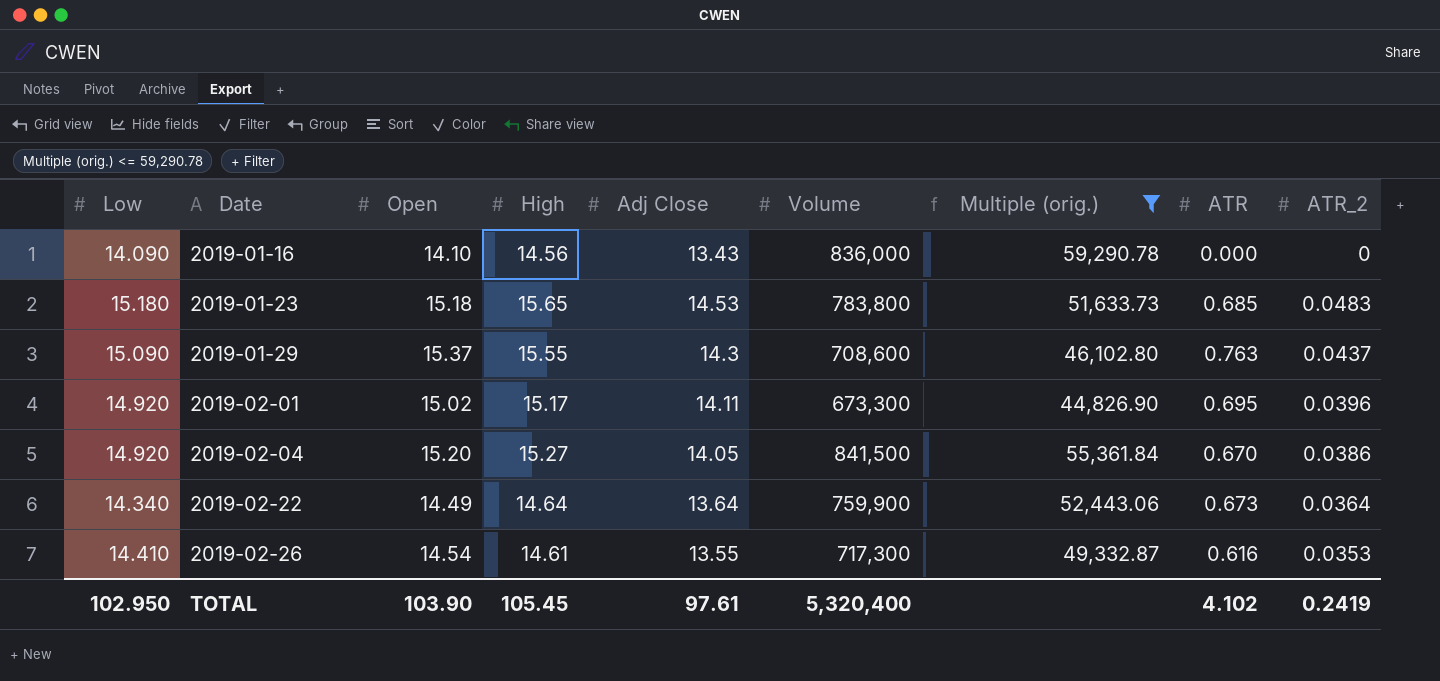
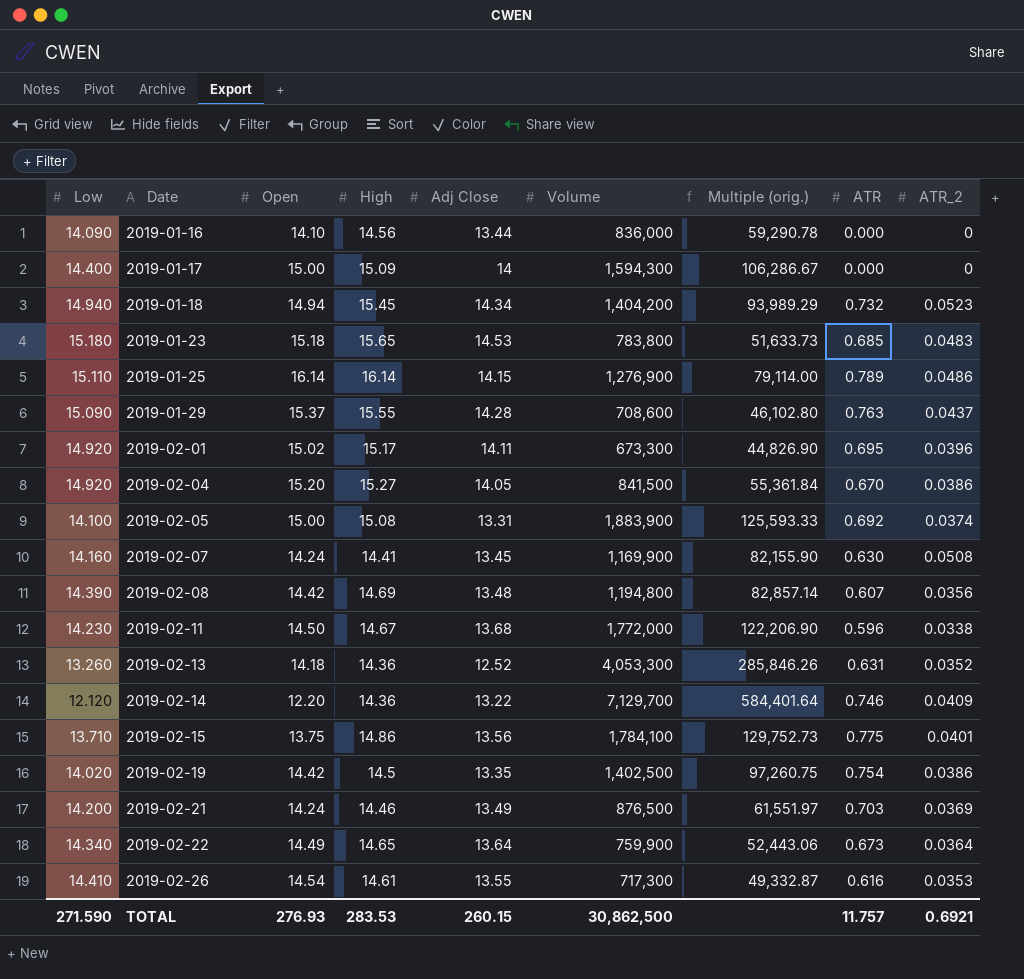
filter: Multiple (orig.) <= 59,290.78 -> none
2019-01-16 | Adj Close: 13.43 -> 13.44
2019-01-29 | Adj Close: 14.3 -> 14.28
2019-02-22 | High: 14.64 -> 14.65
TOTAL | Low: 102.950 -> 271.590
TOTAL | Open: 103.90 -> 276.93
TOTAL | High: 105.45 -> 283.53
TOTAL | Adj Close: 97.61 -> 260.15
TOTAL | Volume: 5,320,400 -> 30,862,500
TOTAL | ATR: 4.102 -> 11.757
TOTAL | ATR_2: 0.2419 -> 0.6921

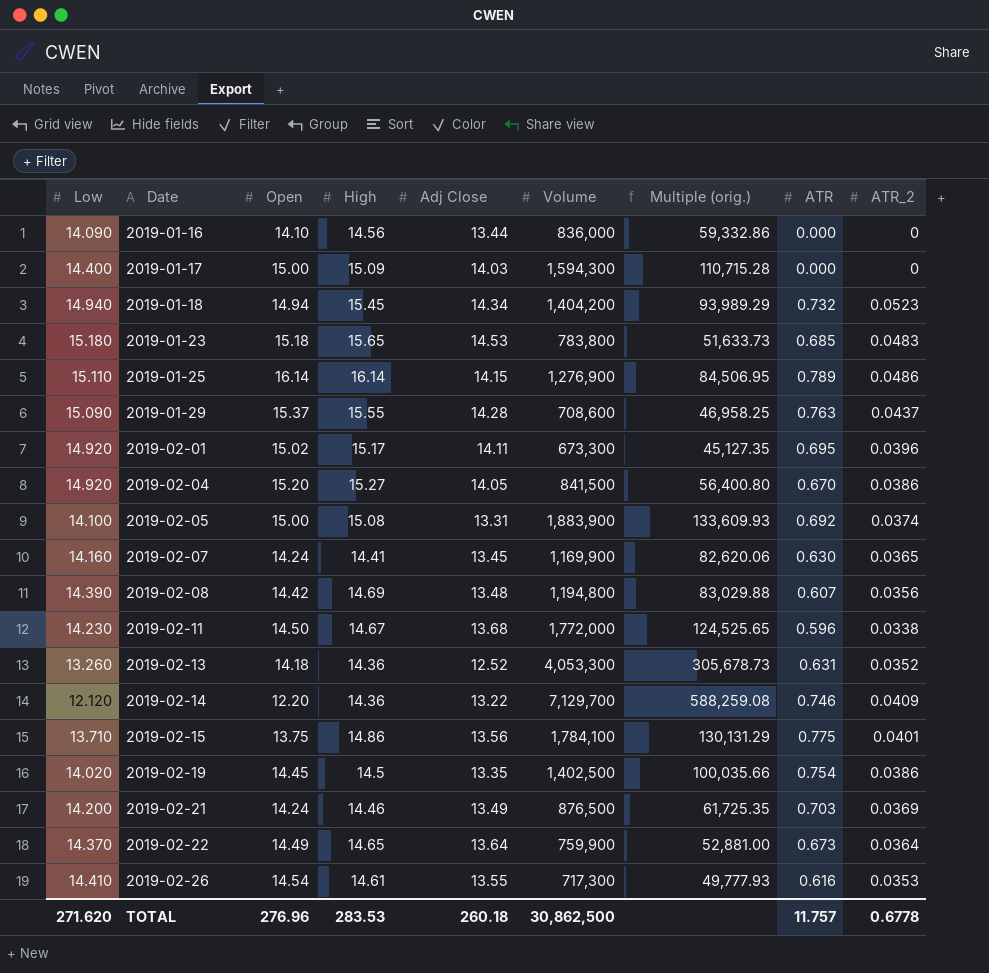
column Multiple (orig.) | formula: [Volume] / [Open] -> [Volume] / [Low]
2019-01-17 | Adj Close: 14 -> 14.03
2019-02-07 | ATR_2: 0.0508 -> 0.0365
2019-02-19 | Open: 14.42 -> 14.45
2019-02-22 | Low: 14.340 -> 14.370
TOTAL | Low: 271.590 -> 271.620
TOTAL | Open: 276.93 -> 276.96
TOTAL | Adj Close: 260.15 -> 260.18
TOTAL | ATR_2: 0.6921 -> 0.6778

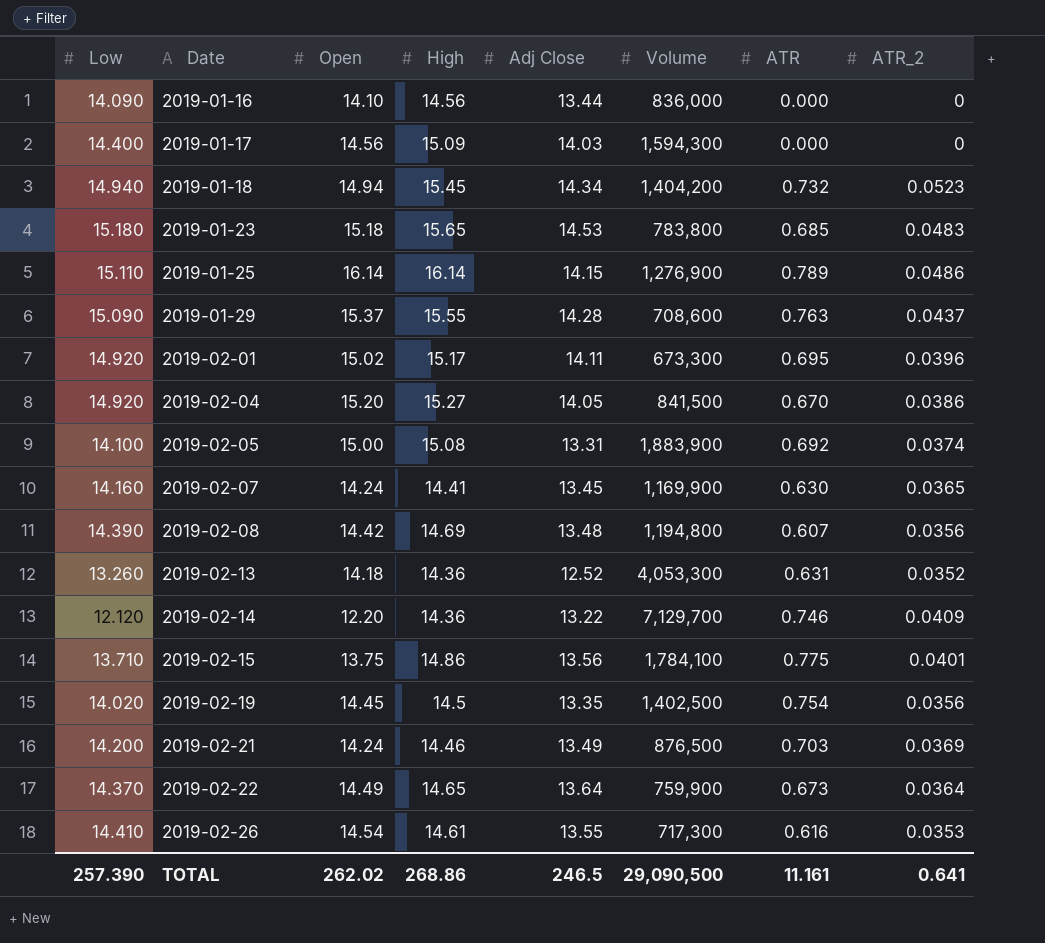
column Multiple (orig.) | formula: [Volume] / [Low] -> none
row 2019-02-11: 14.230 | 14.50 | 14.67 | 13.68 | 1,772,000 | 124,525.65 | 0.596 | 0.0338 -> none
2019-01-17 | Open: 15.00 -> 14.56
2019-02-19 | ATR_2: 0.0386 -> 0.0356
TOTAL | Low: 271.620 -> 257.390
TOTAL | Open: 276.96 -> 262.02
TOTAL | High: 283.53 -> 268.86
TOTAL | Adj Close: 260.18 -> 246.5
TOTAL | Volume: 30,862,500 -> 29,090,500
TOTAL | ATR: 11.757 -> 11.161
TOTAL | ATR_2: 0.6778 -> 0.641

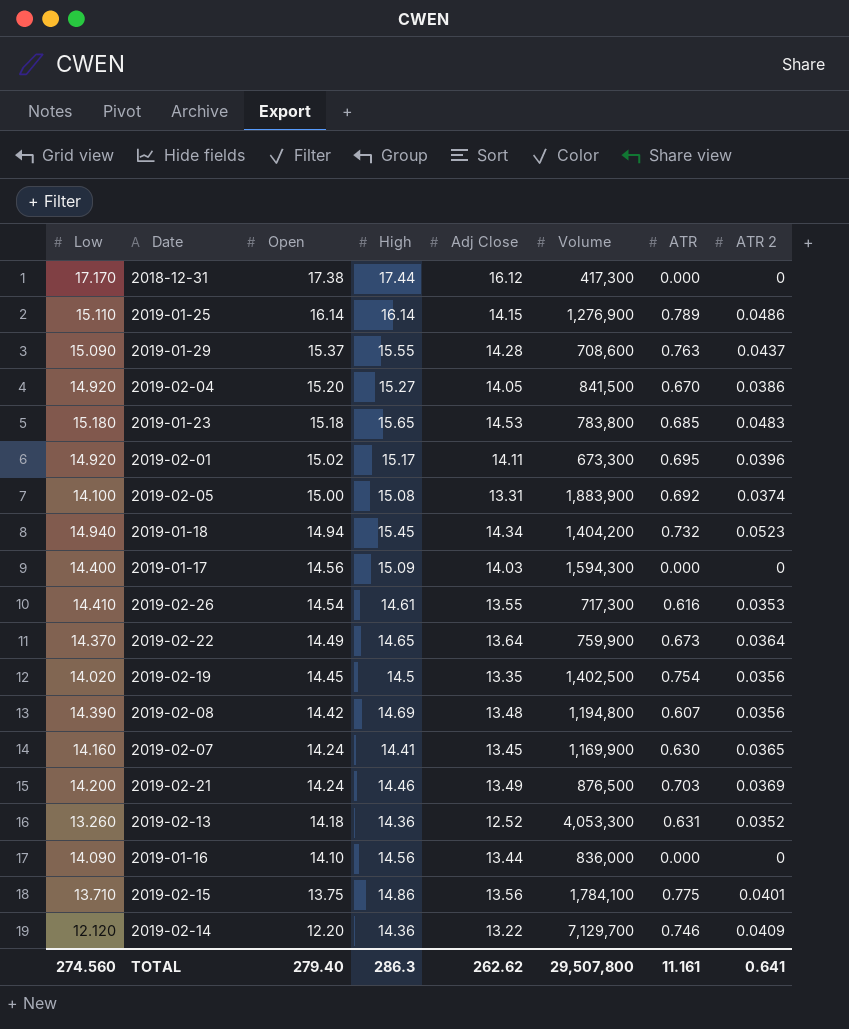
row order: Date ascending -> Open descending
column name: ATR_2 -> ATR 2
row 2018-12-31: none -> 17.170 | 17.38 | 17.44 | 16.12 | 417,300 | 0.000 | 0
TOTAL | Low: 257.390 -> 274.560
TOTAL | Open: 262.02 -> 279.40
TOTAL | High: 268.86 -> 286.3
TOTAL | Adj Close: 246.5 -> 262.62
TOTAL | Volume: 29,090,500 -> 29,507,800

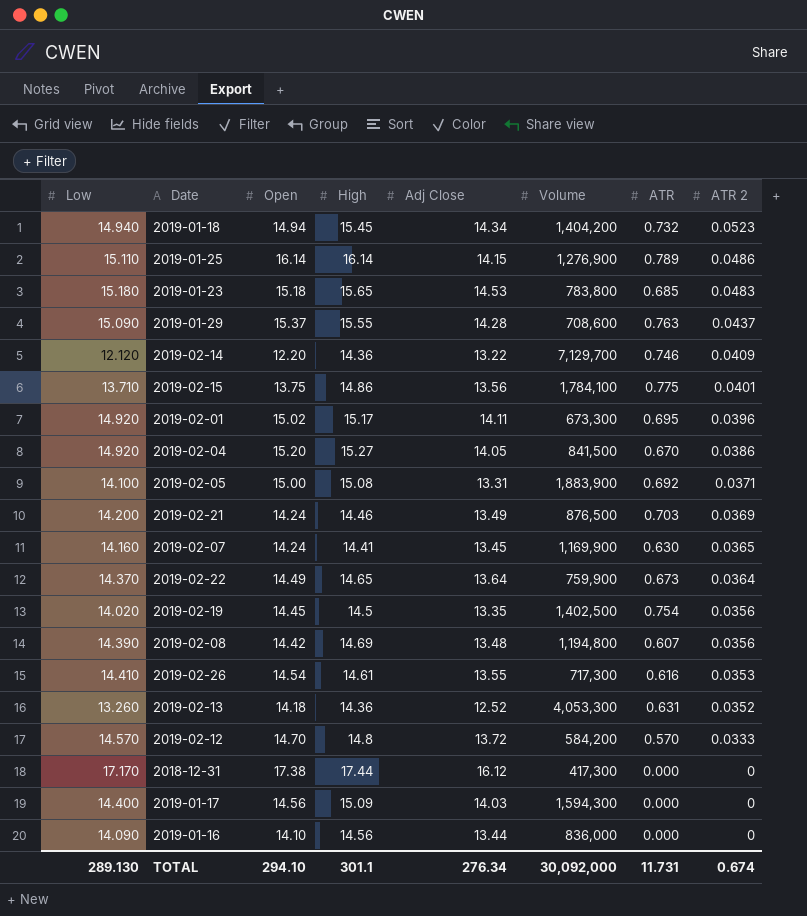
row order: Open descending -> ATR 2 descending
2019-02-05 | ATR 2: 0.0374 -> 0.0371
row 2019-02-12: none -> 14.570 | 14.70 | 14.8 | 13.72 | 584,200 | 0.570 | 0.0333
TOTAL | Low: 274.560 -> 289.130
TOTAL | Open: 279.40 -> 294.10
TOTAL | High: 286.3 -> 301.1
TOTAL | Adj Close: 262.62 -> 276.34
TOTAL | Volume: 29,507,800 -> 30,092,000
TOTAL | ATR: 11.161 -> 11.731
TOTAL | ATR 2: 0.641 -> 0.674

